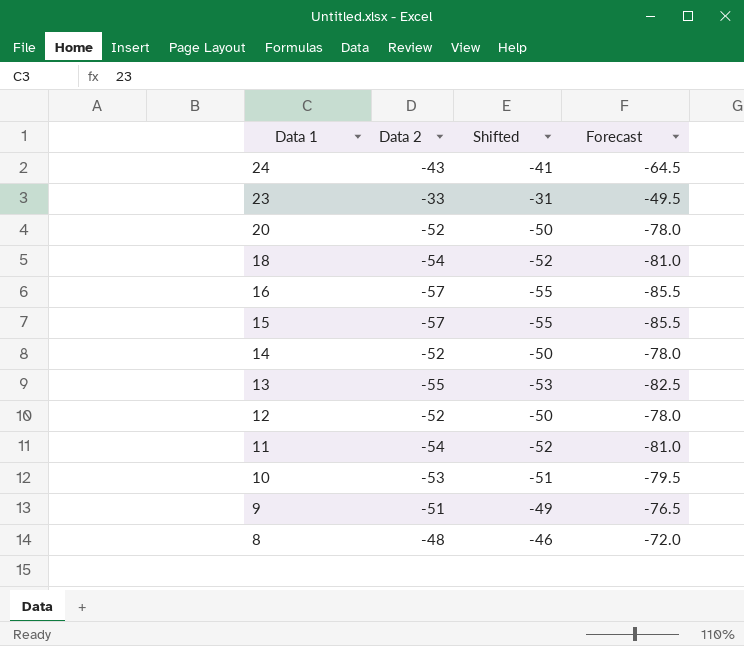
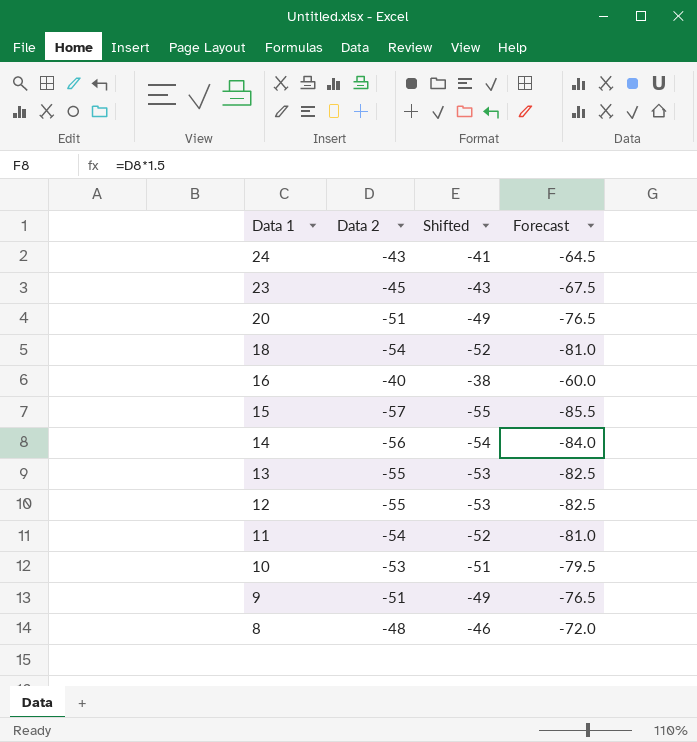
23 | Data 2: -33 -> -45
23 | Shifted: -31 -> -43
23 | Forecast: -49.5 -> -67.5
20 | Data 2: -52 -> -51
20 | Shifted: -50 -> -49
20 | Forecast: -78.0 -> -76.5
16 | Data 2: -57 -> -40
16 | Shifted: -55 -> -38
16 | Forecast: -85.5 -> -60.0
14 | Data 2: -52 -> -56
14 | Shifted: -50 -> -54
14 | Forecast: -78.0 -> -84.0
12 | Data 2: -52 -> -55
12 | Shifted: -50 -> -53
12 | Forecast: -78.0 -> -82.5

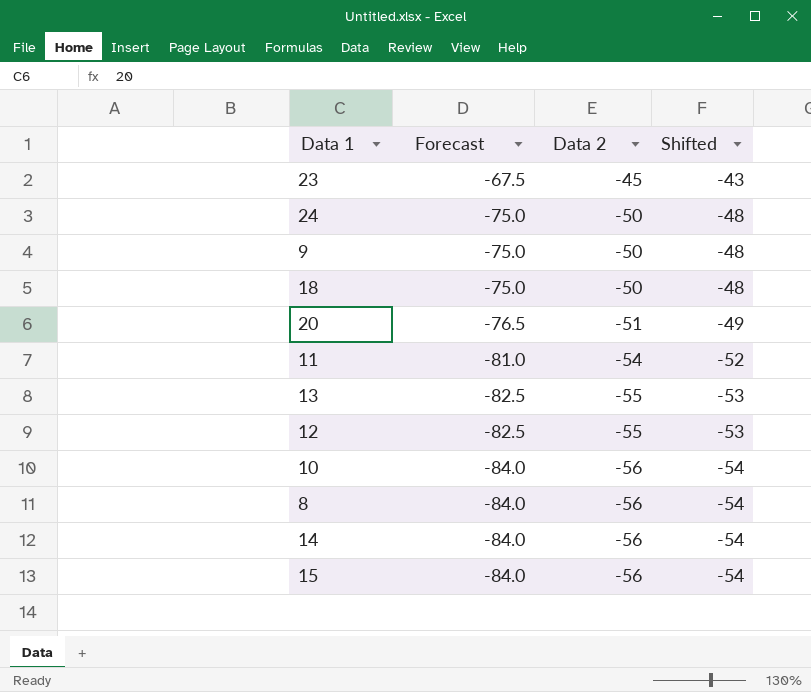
row order: Data 1 descending -> Forecast descending
column Forecast | position: 4 -> 2
row 16: -40 | -38 | -60.0 -> none
24 | Forecast: -64.5 -> -75.0
24 | Data 2: -43 -> -50
24 | Shifted: -41 -> -48
9 | Forecast: -76.5 -> -75.0
9 | Data 2: -51 -> -50
9 | Shifted: -49 -> -48
18 | Forecast: -81.0 -> -75.0
18 | Data 2: -54 -> -50
18 | Shifted: -52 -> -48
10 | Forecast: -79.5 -> -84.0
10 | Data 2: -53 -> -56
10 | Shifted: -51 -> -54
8 | Forecast: -72.0 -> -84.0
8 | Data 2: -48 -> -56
8 | Shifted: -46 -> -54
15 | Forecast: -85.5 -> -84.0
15 | Data 2: -57 -> -56
15 | Shifted: -55 -> -54

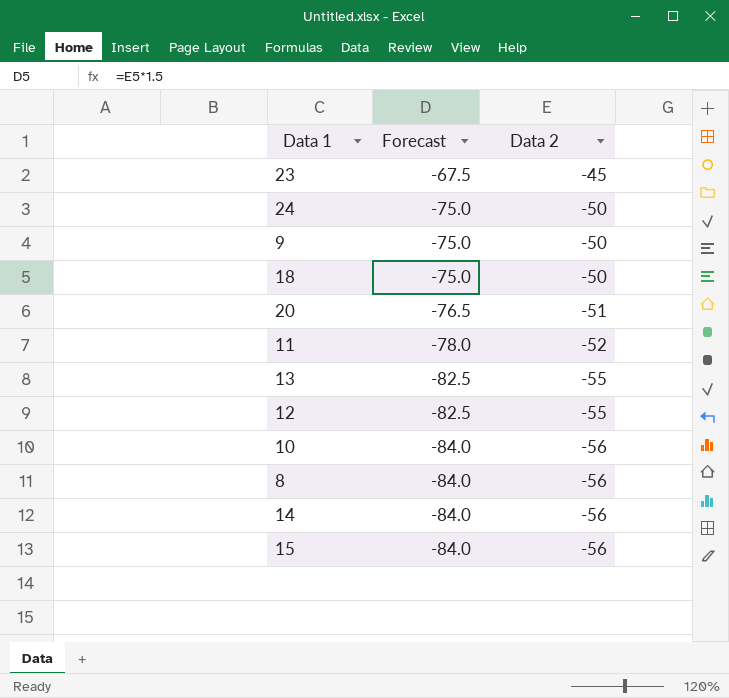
column Shifted | formula: [Data 2] + 2 -> none
11 | Forecast: -81.0 -> -78.0
11 | Data 2: -54 -> -52

